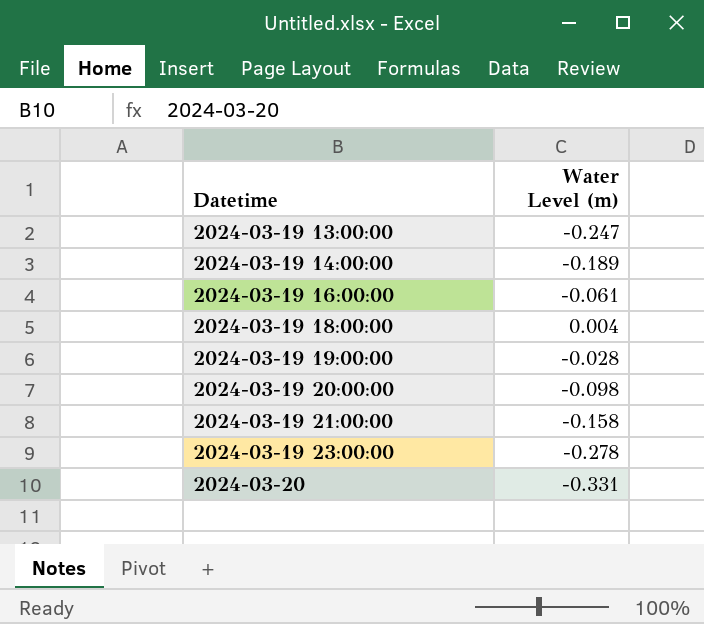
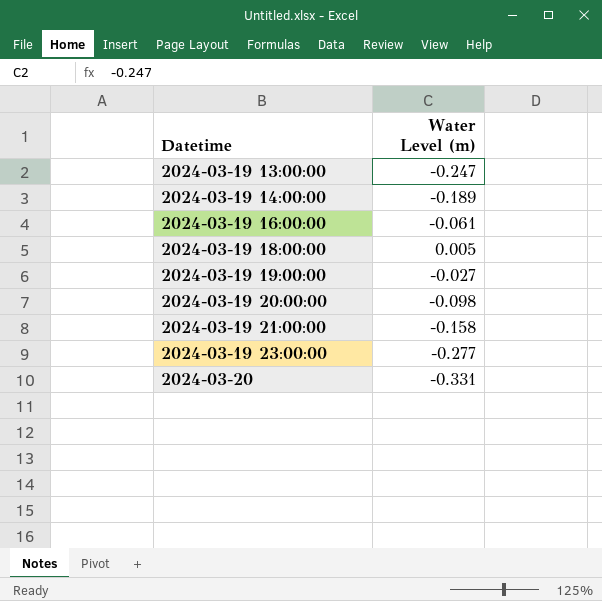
2024-03-19 18:00:00 | Water Level (m): 0.004 -> 0.005
2024-03-19 19:00:00 | Water Level (m): -0.028 -> -0.027
2024-03-19 23:00:00 | Water Level (m): -0.278 -> -0.277

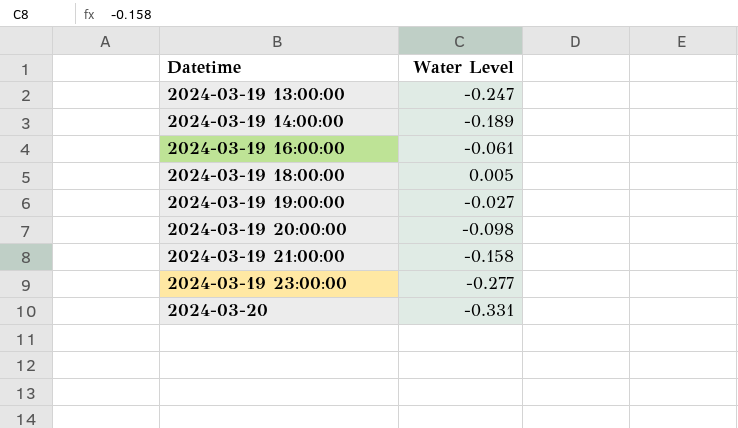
column name: Water Level (m) -> Water Level

